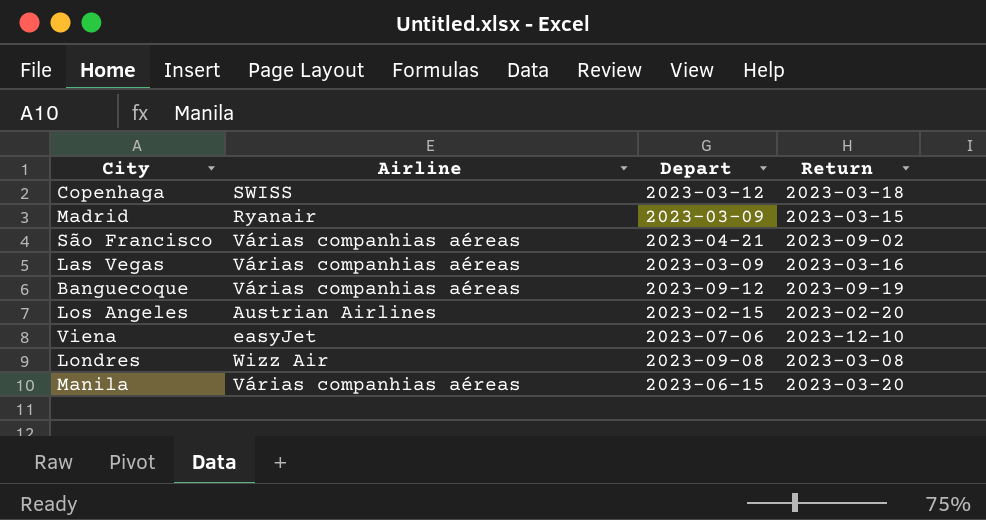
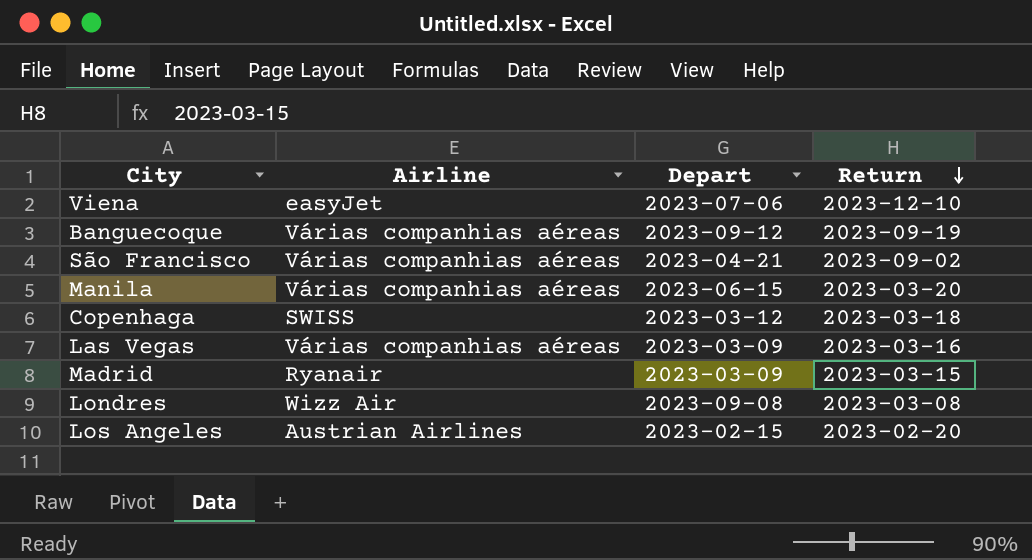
row order: none -> Return descending

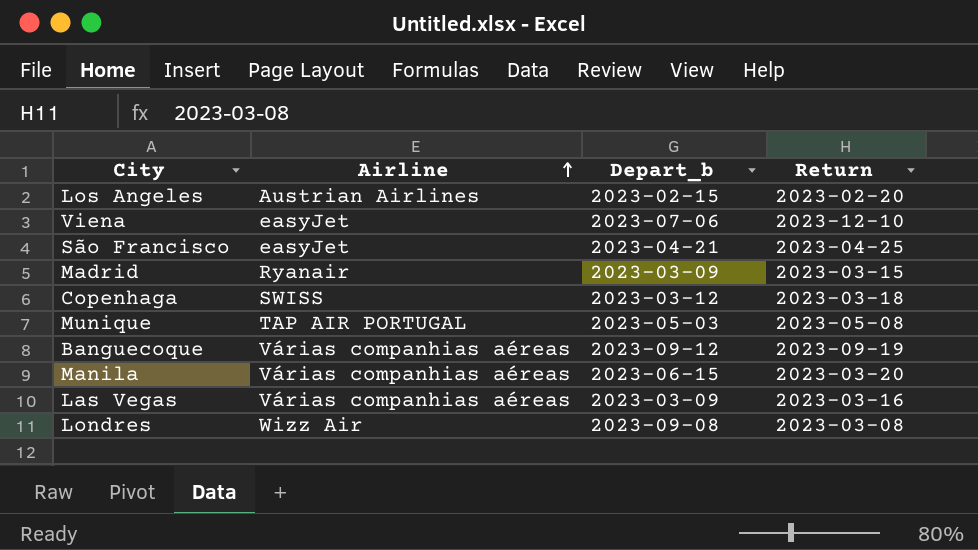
row order: Return descending -> Airline ascending
column name: Depart -> Depart_b
São Francisco | Airline: Várias companhias aéreas -> easyJet
São Francisco | Return: 2023-09-02 -> 2023-04-25
row Munique: none -> TAP AIR PORTUGAL | 2023-05-03 | 2023-05-08

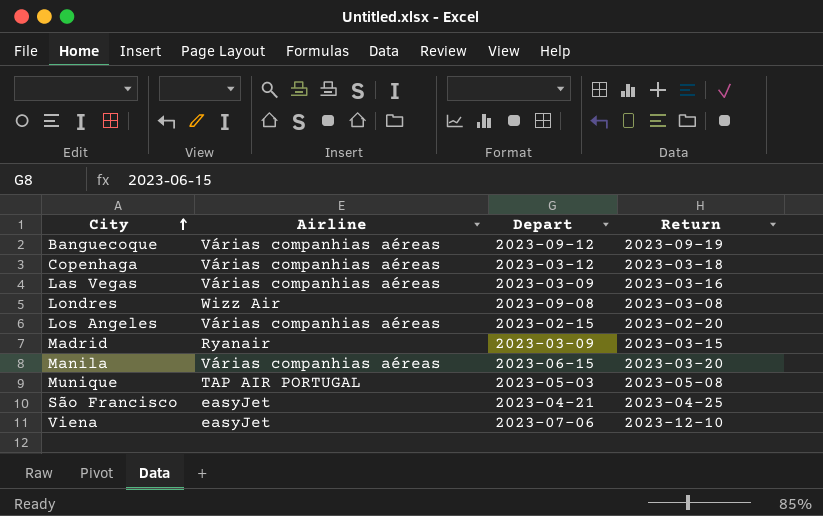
row order: Airline ascending -> City ascending
column name: Depart_b -> Depart
Copenhaga | Airline: SWISS -> Várias companhias aéreas
Los Angeles | Airline: Austrian Airlines -> Várias companhias aéreas

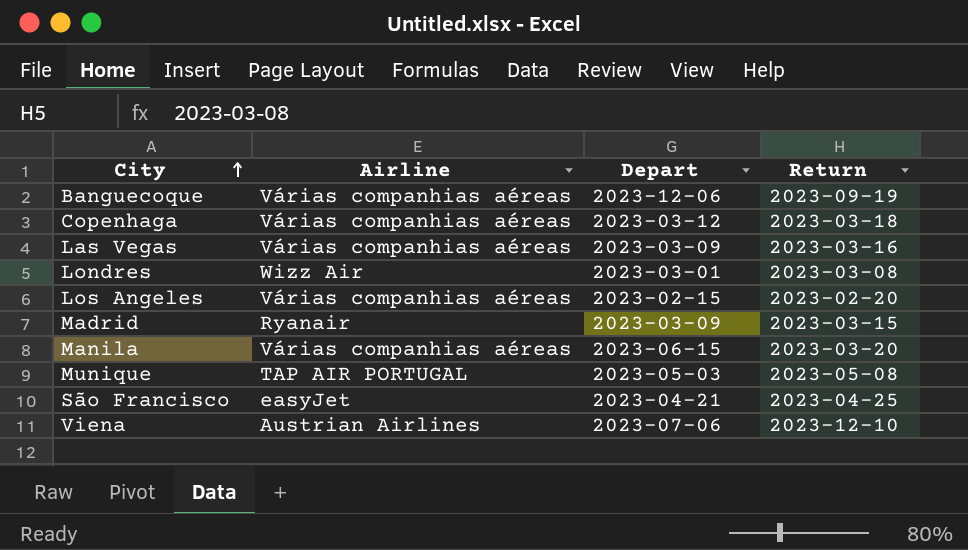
Banguecoque | Depart: 2023-09-12 -> 2023-12-06
Londres | Depart: 2023-09-08 -> 2023-03-01
Viena | Airline: easyJet -> Austrian Airlines

